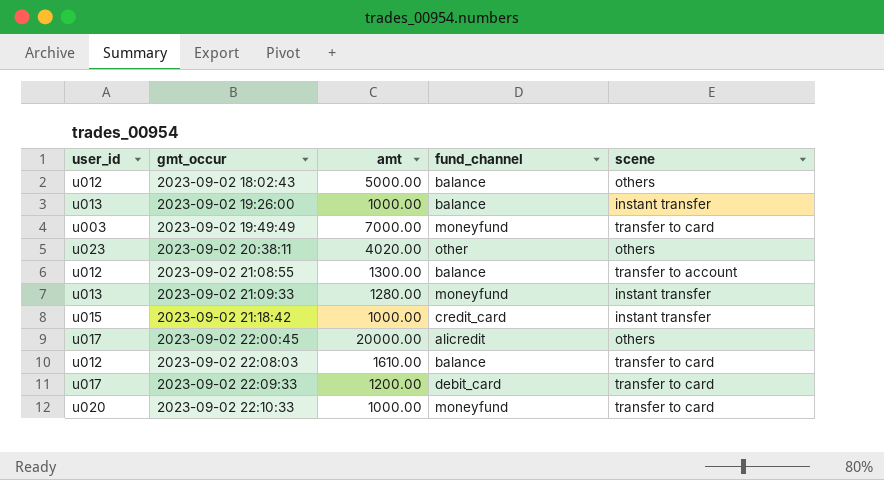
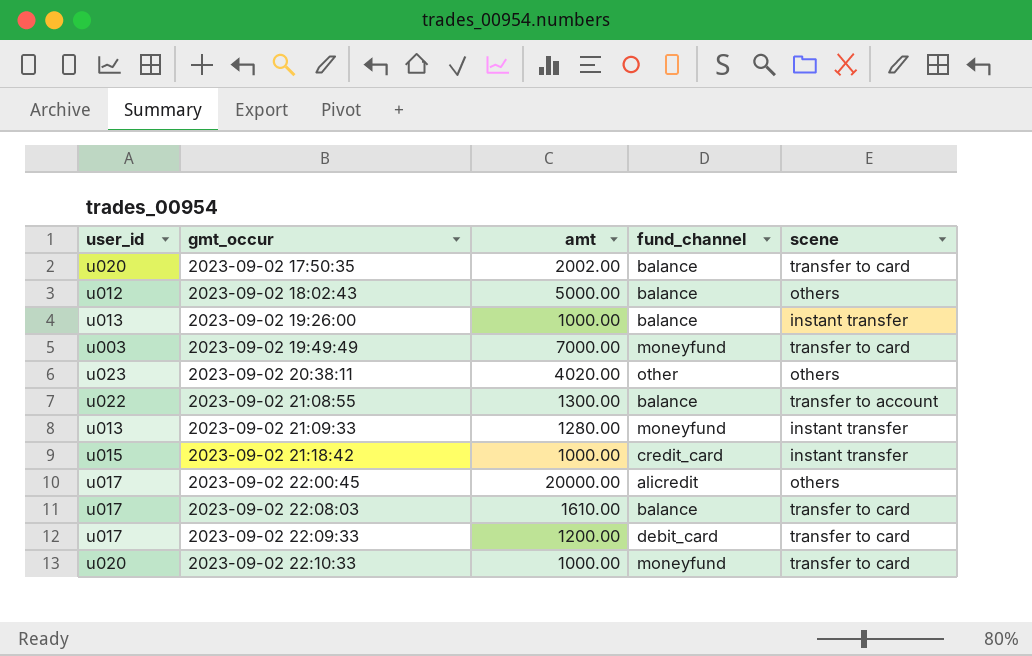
row 2023-09-02 17:50:35: none -> u020 | 2002.00 | balance | transfer to card
2023-09-02 21:08:55 | user_id: u012 -> u022
2023-09-02 22:08:03 | user_id: u012 -> u017

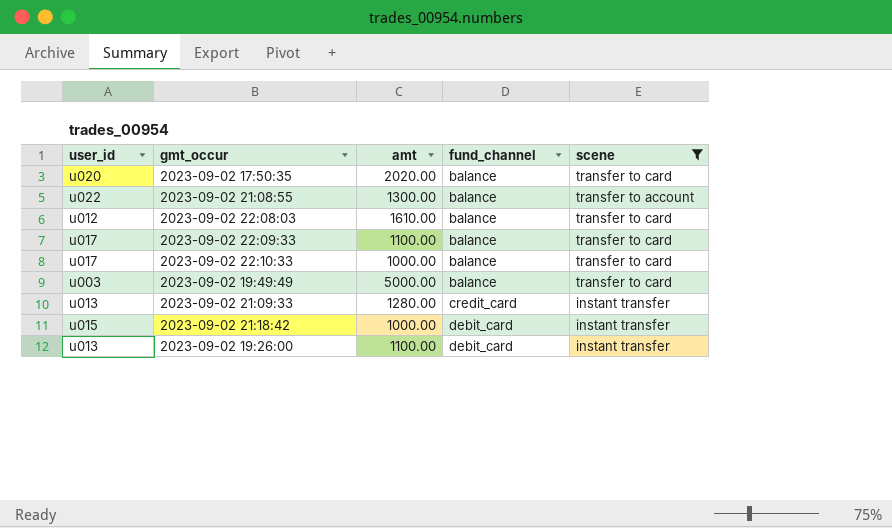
filter: none -> scene != others
row order: gmt_occur ascending -> fund_channel ascending
2023-09-02 17:50:35 | amt: 2002.00 -> 2020.00
2023-09-02 22:08:03 | user_id: u017 -> u012
2023-09-02 22:09:33 | amt: 1200.00 -> 1100.00
2023-09-02 22:09:33 | fund_channel: debit_card -> balance
2023-09-02 22:10:33 | user_id: u020 -> u017
2023-09-02 22:10:33 | fund_channel: moneyfund -> balance
2023-09-02 19:49:49 | amt: 7000.00 -> 5000.00
2023-09-02 19:49:49 | fund_channel: moneyfund -> balance
2023-09-02 21:09:33 | fund_channel: moneyfund -> credit_card
2023-09-02 21:18:42 | fund_channel: credit_card -> debit_card
2023-09-02 19:26:00 | amt: 1000.00 -> 1100.00
2023-09-02 19:26:00 | fund_channel: balance -> debit_card

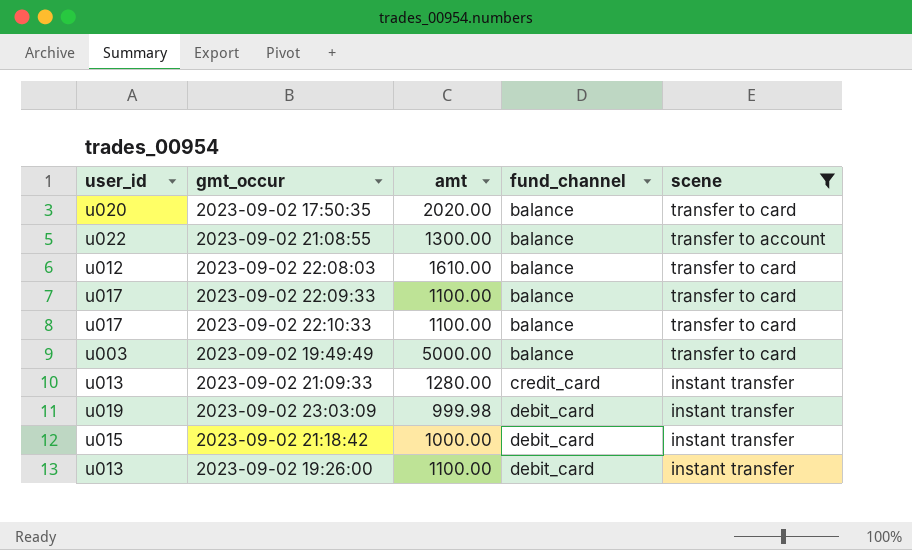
2023-09-02 22:10:33 | amt: 1000.00 -> 1100.00
row 2023-09-02 23:03:09: none -> u019 | 999.98 | debit_card | instant transfer

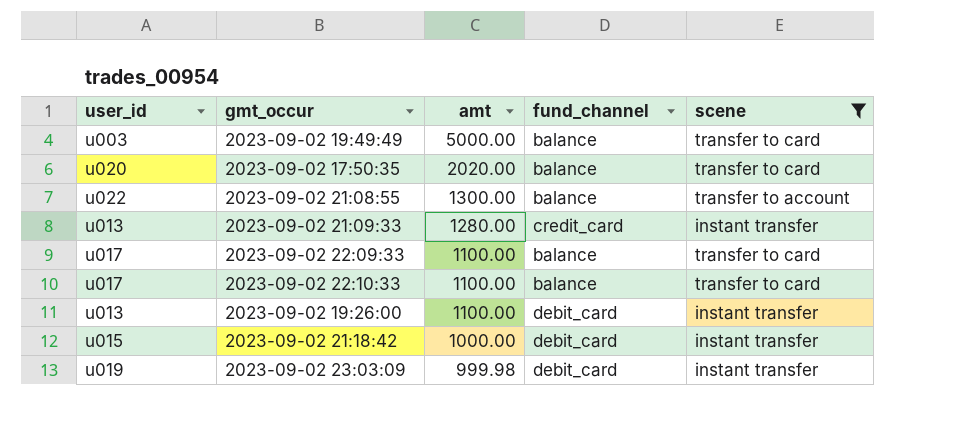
row order: fund_channel ascending -> amt descending
row 2023-09-02 22:08:03: u012 | 1610.00 | balance | transfer to card -> none

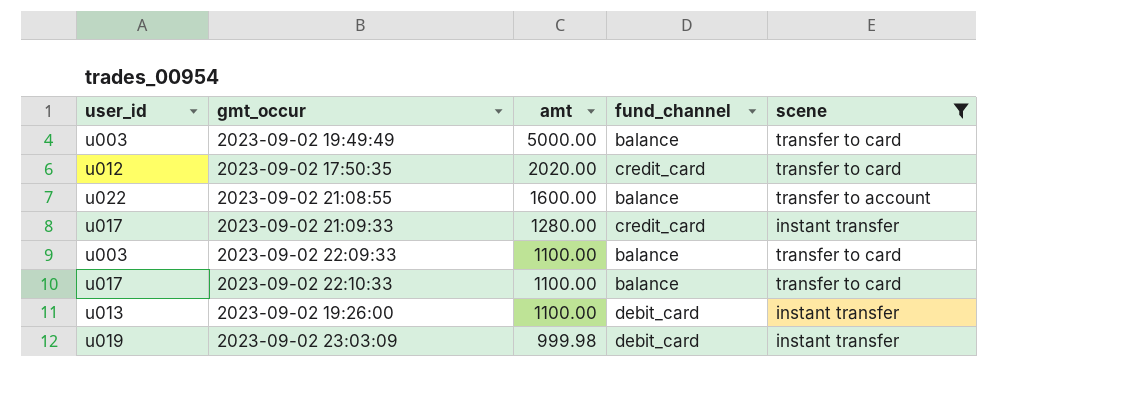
row 2023-09-02 21:18:42: u015 | 1000.00 | debit_card | instant transfer -> none
2023-09-02 17:50:35 | user_id: u020 -> u012
2023-09-02 17:50:35 | fund_channel: balance -> credit_card
2023-09-02 21:08:55 | amt: 1300.00 -> 1600.00
2023-09-02 21:09:33 | user_id: u013 -> u017
2023-09-02 22:09:33 | user_id: u017 -> u003

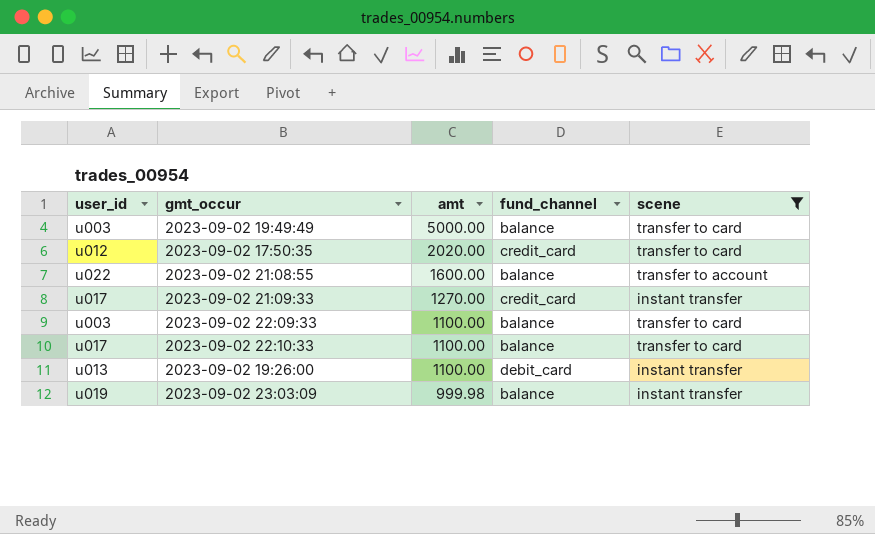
2023-09-02 21:09:33 | amt: 1280.00 -> 1270.00
2023-09-02 23:03:09 | fund_channel: debit_card -> balance

